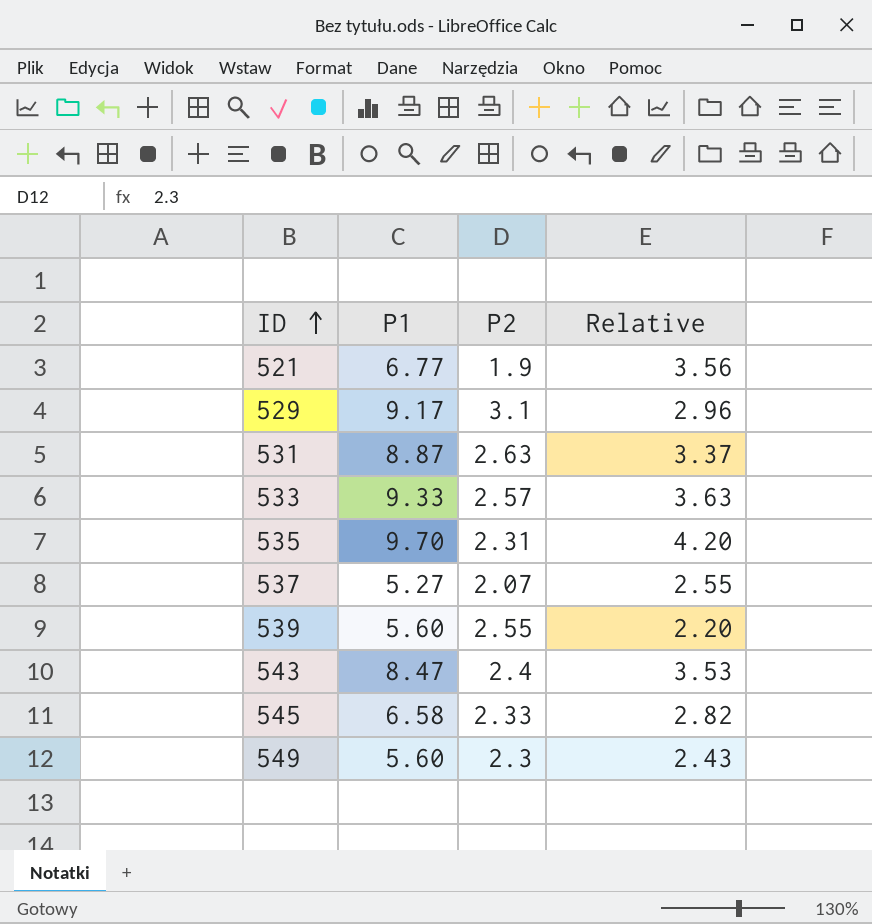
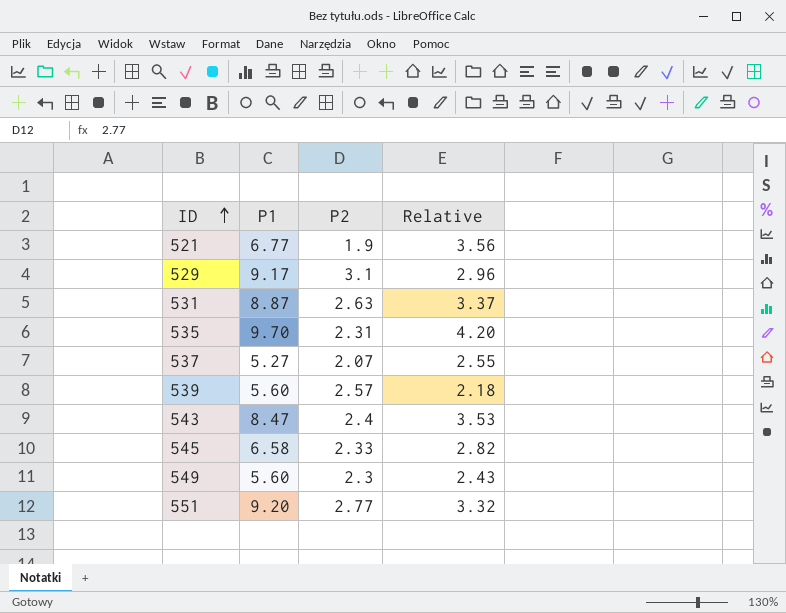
row 533: 9.33 | 2.57 | 3.63 -> none
539 | P2: 2.55 -> 2.57
539 | Relative: 2.20 -> 2.18
row 551: none -> 9.20 | 2.77 | 3.32

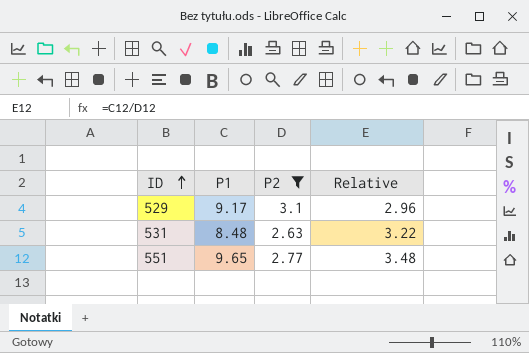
filter: none -> P2 >= 2.63
531 | P1: 8.87 -> 8.48
531 | Relative: 3.37 -> 3.22
551 | P1: 9.20 -> 9.65
551 | Relative: 3.32 -> 3.48

